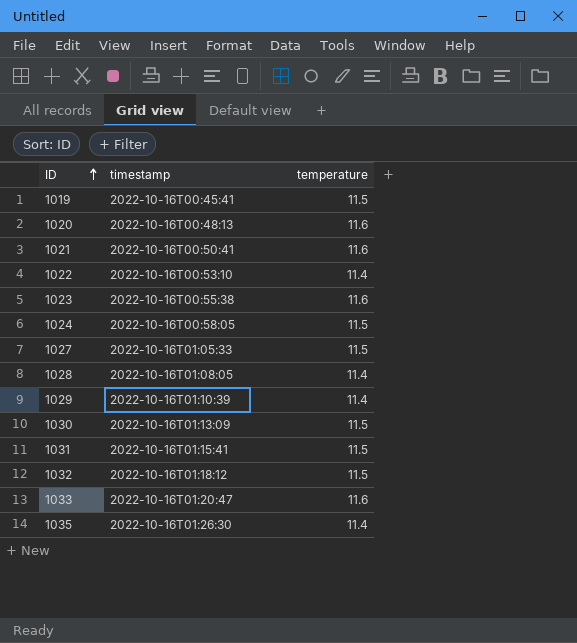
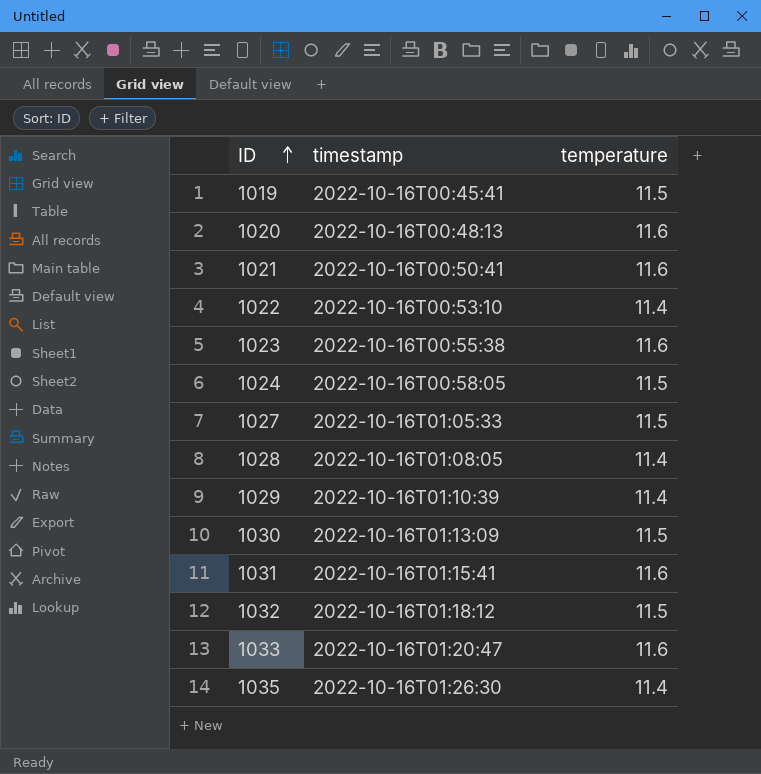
1031 | temperature: 11.5 -> 11.6

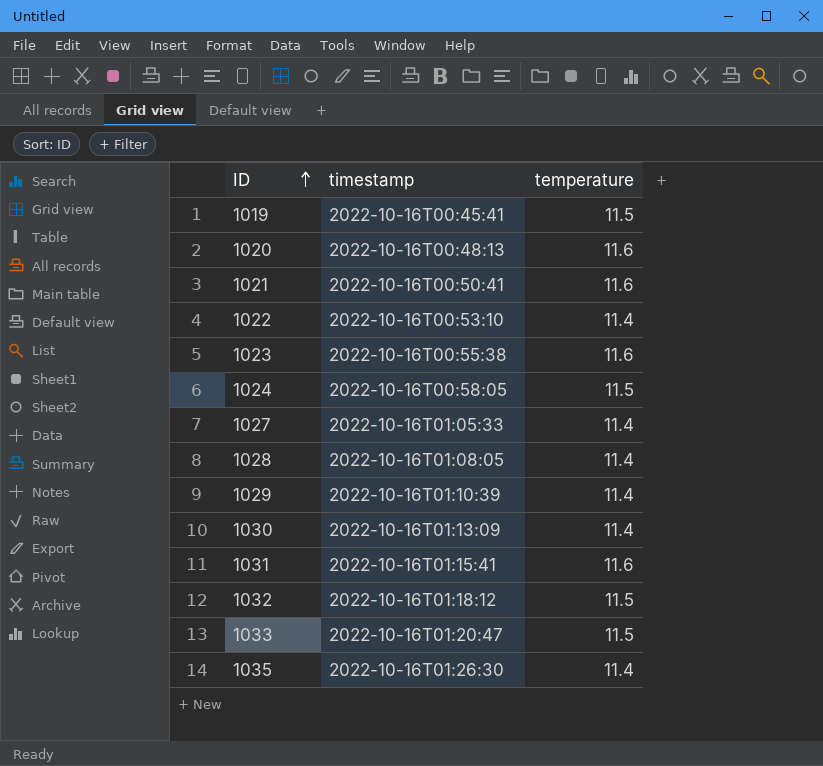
1027 | temperature: 11.5 -> 11.4
1030 | temperature: 11.5 -> 11.4
1033 | temperature: 11.6 -> 11.5

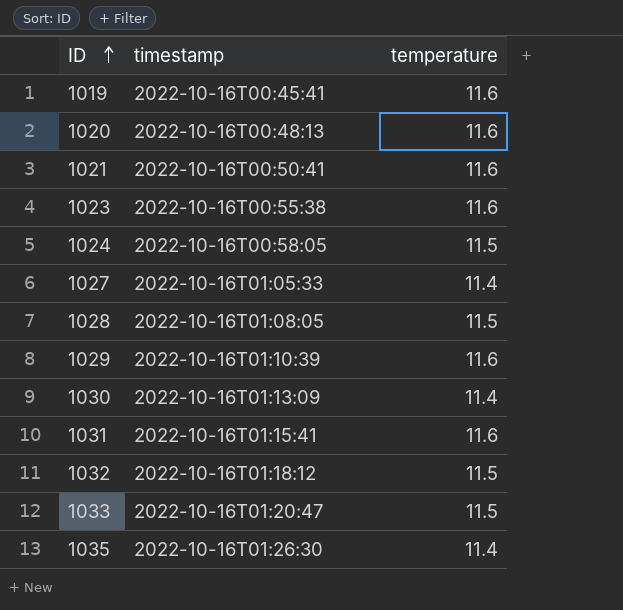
row 1022: 2022-10-16T00:53:10 | 11.4 -> none
1019 | temperature: 11.5 -> 11.6
1028 | temperature: 11.4 -> 11.5
1029 | temperature: 11.4 -> 11.6

